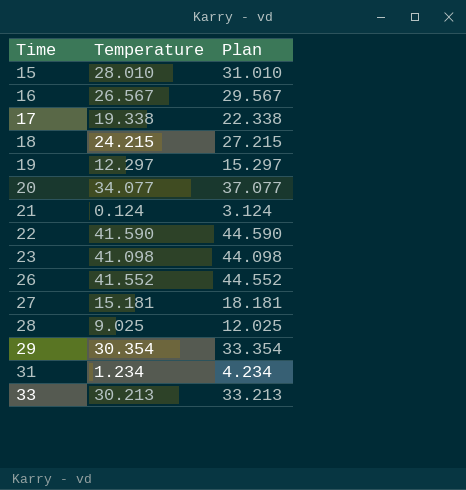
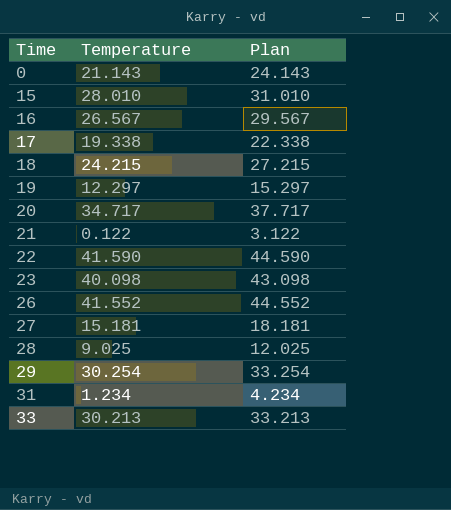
row 0: none -> 21.143 | 24.143
20 | Temperature: 34.077 -> 34.717
20 | Plan: 37.077 -> 37.717
21 | Temperature: 0.124 -> 0.122
21 | Plan: 3.124 -> 3.122
23 | Temperature: 41.098 -> 40.098
23 | Plan: 44.098 -> 43.098
29 | Temperature: 30.354 -> 30.254
29 | Plan: 33.354 -> 33.254

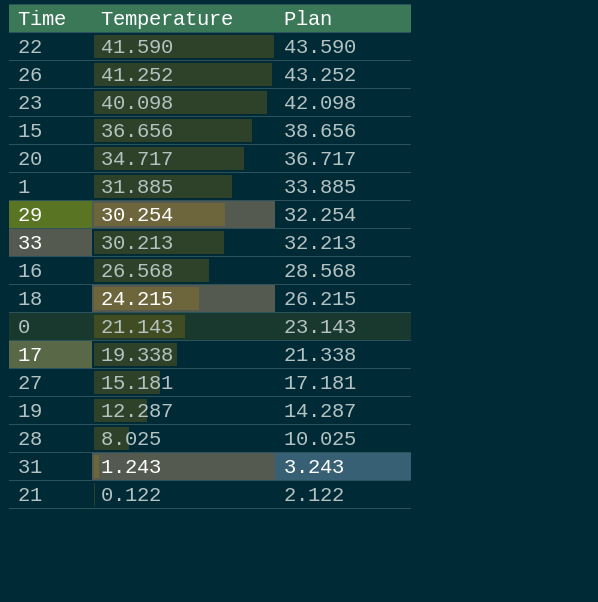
row order: Time ascending -> Temperature descending
column Plan | formula: [Temperature] + 3 -> [Temperature] + 2
26 | Temperature: 41.552 -> 41.252
15 | Temperature: 28.010 -> 36.656
row 1: none -> 31.885 | 33.885
16 | Temperature: 26.567 -> 26.568
19 | Temperature: 12.297 -> 12.287
28 | Temperature: 9.025 -> 8.025
31 | Temperature: 1.234 -> 1.243

